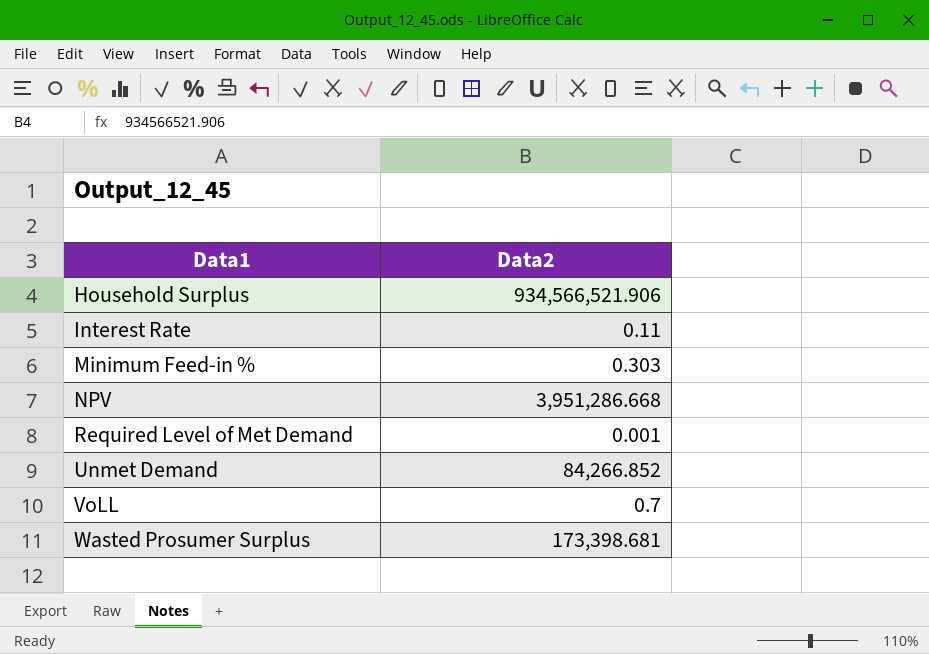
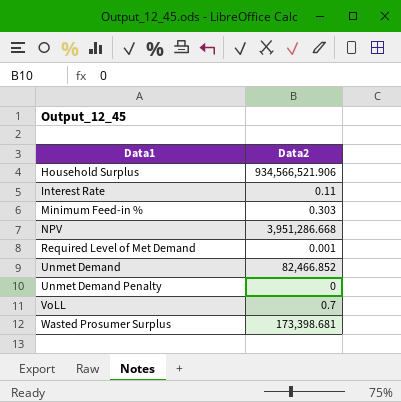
Unmet Demand | Data2: 84,266.852 -> 82,466.852
row Unmet Demand Penalty: none -> 0

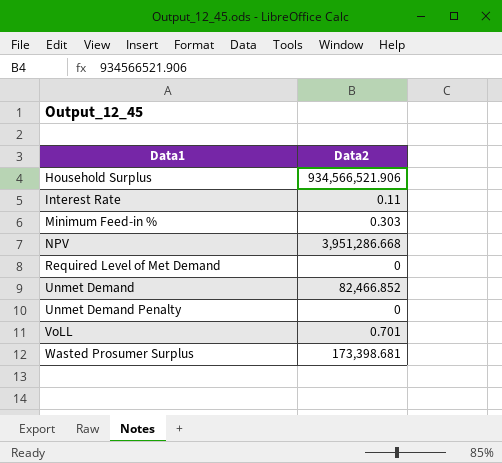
Required Level of Met Demand | Data2: 0.001 -> 0
VoLL | Data2: 0.7 -> 0.701

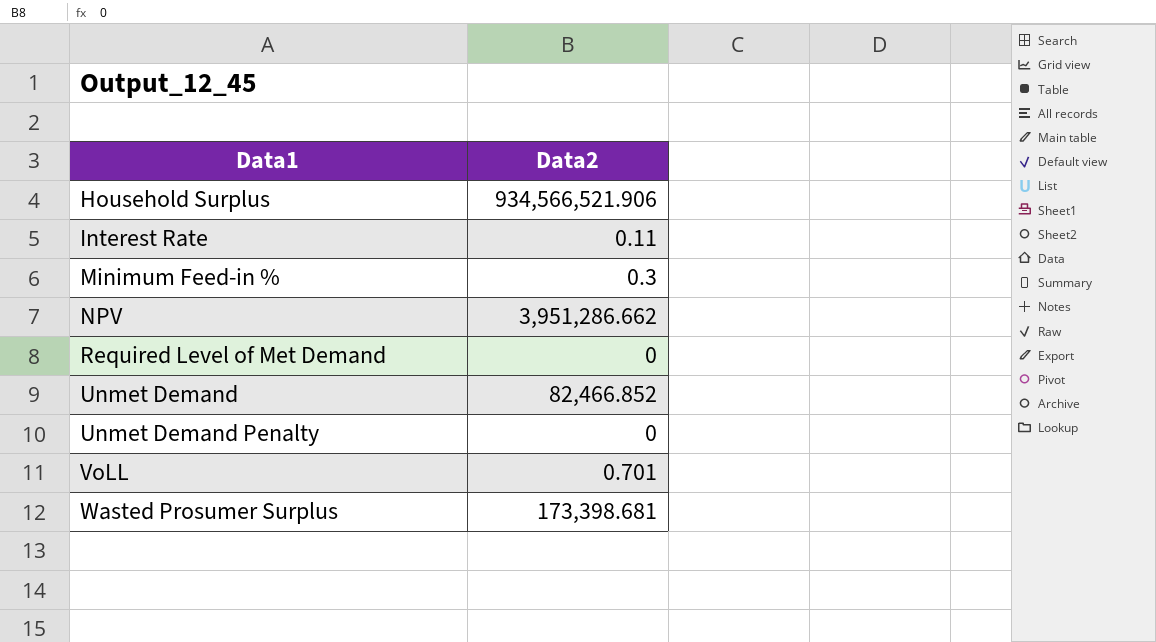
Minimum Feed-in % | Data2: 0.303 -> 0.3
NPV | Data2: 3,951,286.668 -> 3,951,286.662

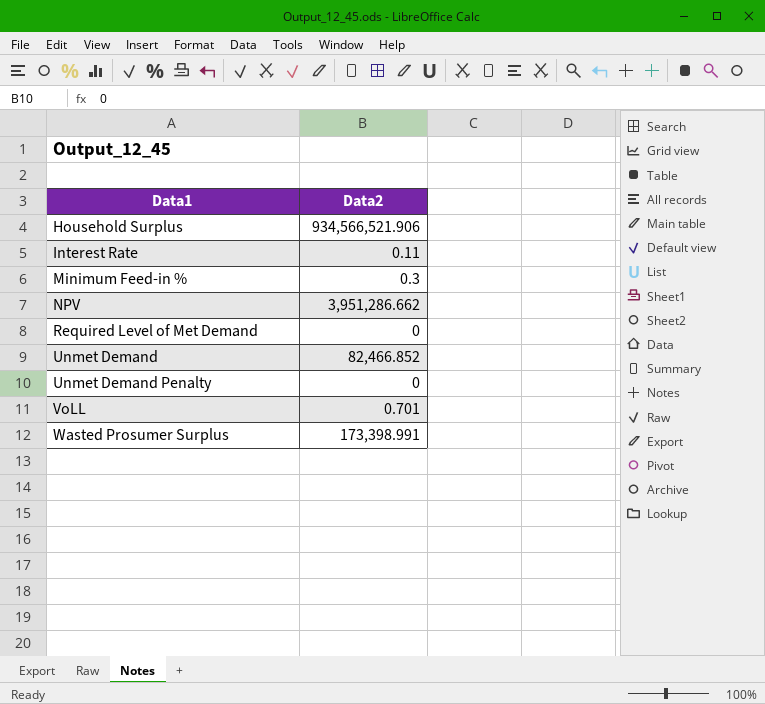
Wasted Prosumer Surplus | Data2: 173,398.681 -> 173,398.991

